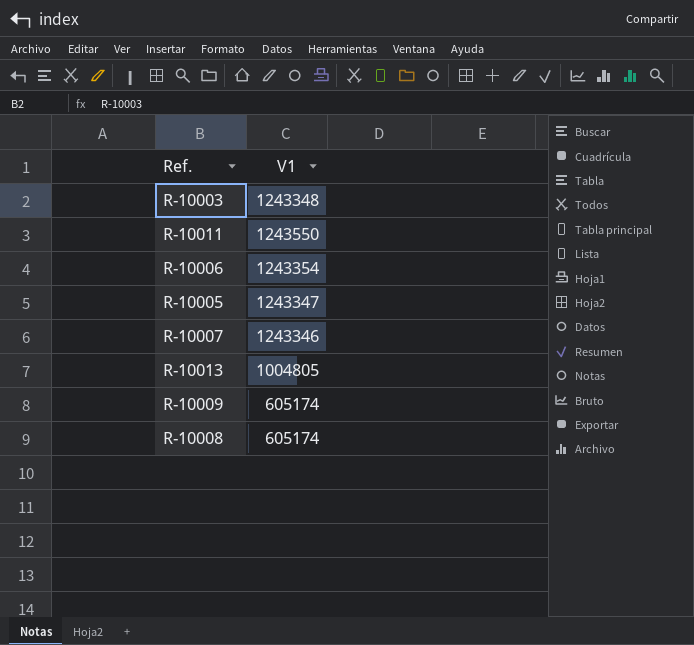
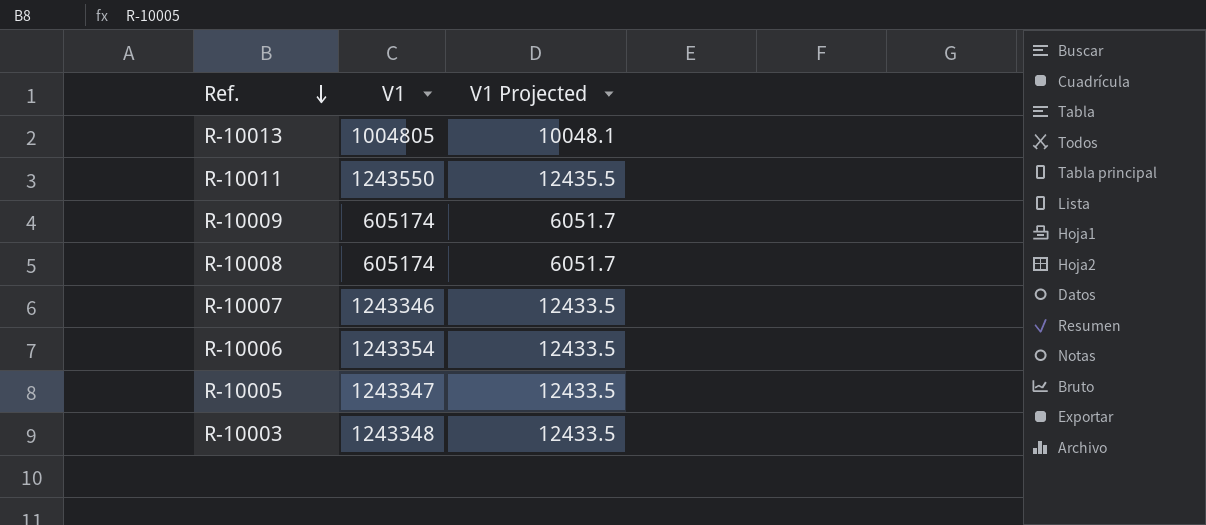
row order: none -> Ref. descending
column V1 Projected | formula: none -> [V1] * 0.01

